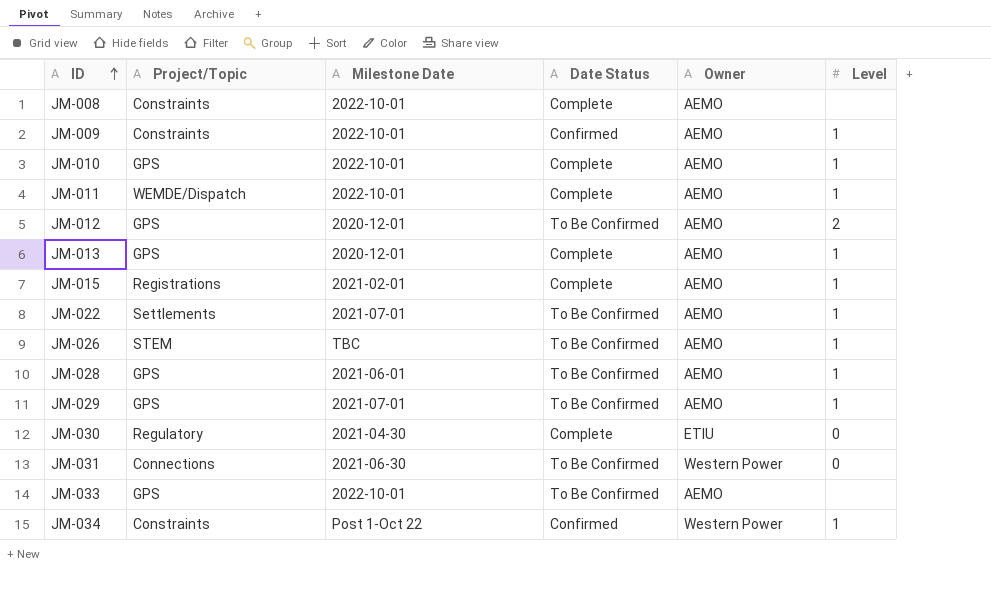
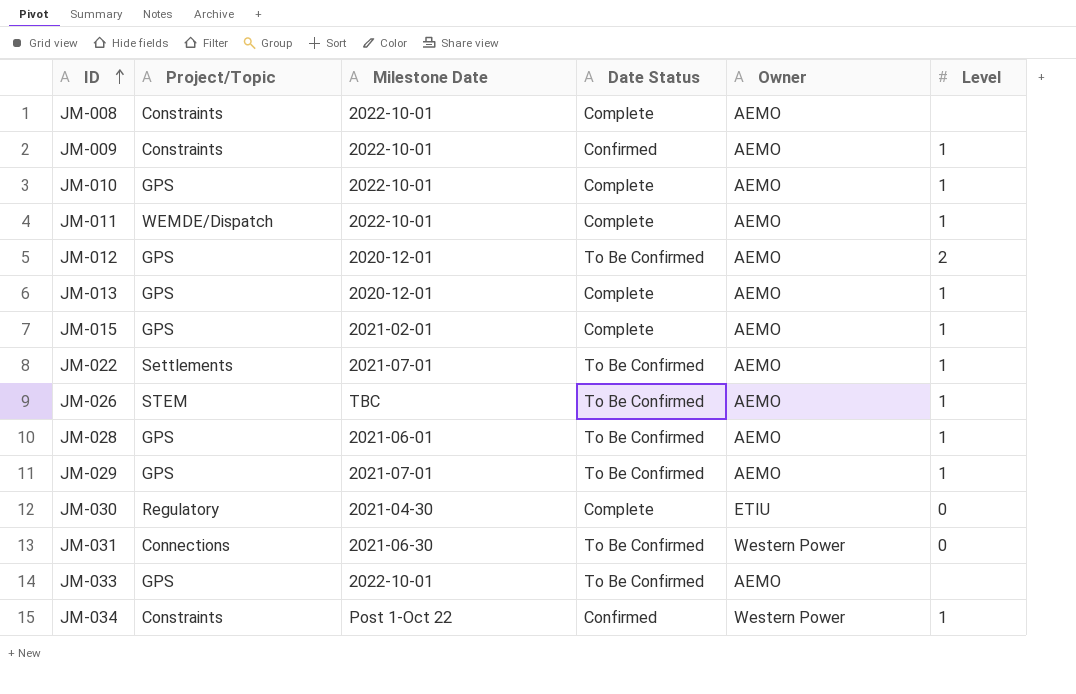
JM-015 | Project/Topic: Registrations -> GPS

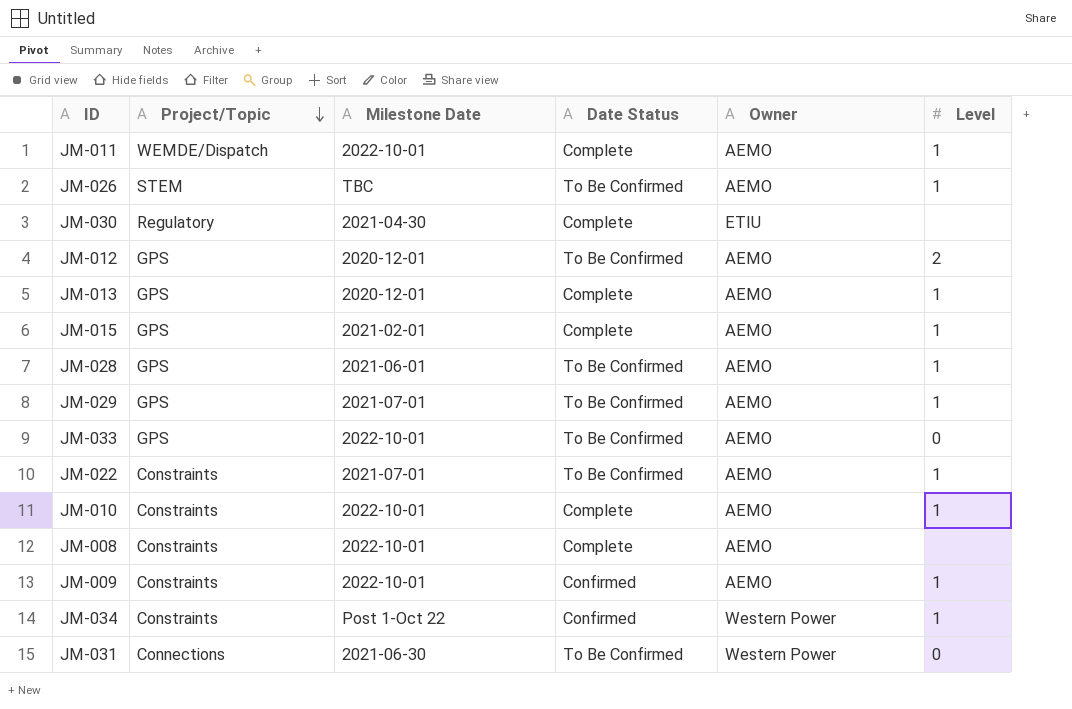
row order: ID ascending -> Project/Topic descending
JM-030 | Level: 0 -> none
JM-033 | Level: none -> 0
JM-022 | Project/Topic: Settlements -> Constraints
JM-010 | Project/Topic: GPS -> Constraints

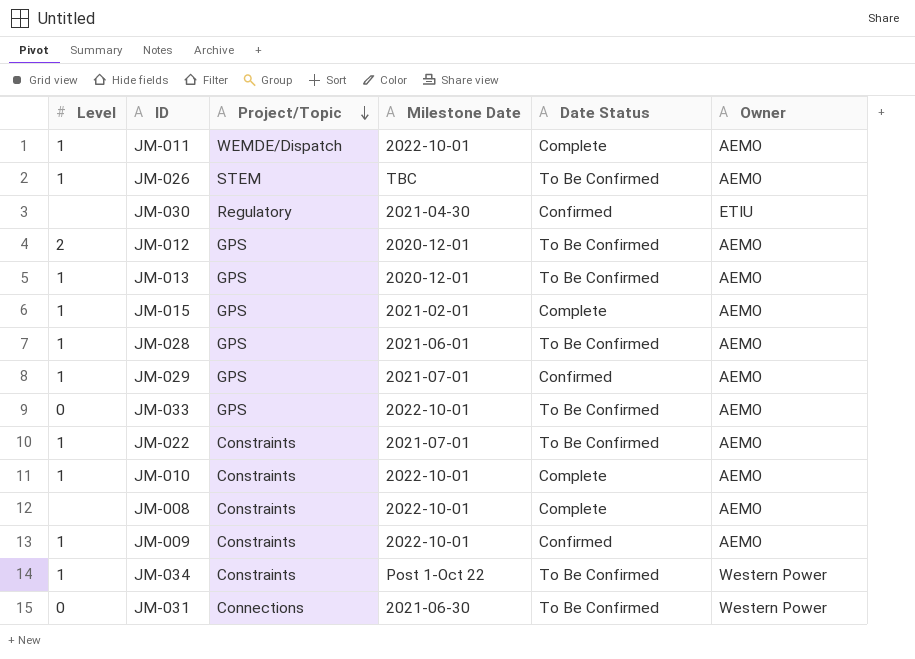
column Level | position: 6 -> 1
JM-030 | Date Status: Complete -> Confirmed
JM-013 | Date Status: Complete -> To Be Confirmed
JM-029 | Date Status: To Be Confirmed -> Confirmed
JM-034 | Date Status: Confirmed -> To Be Confirmed

